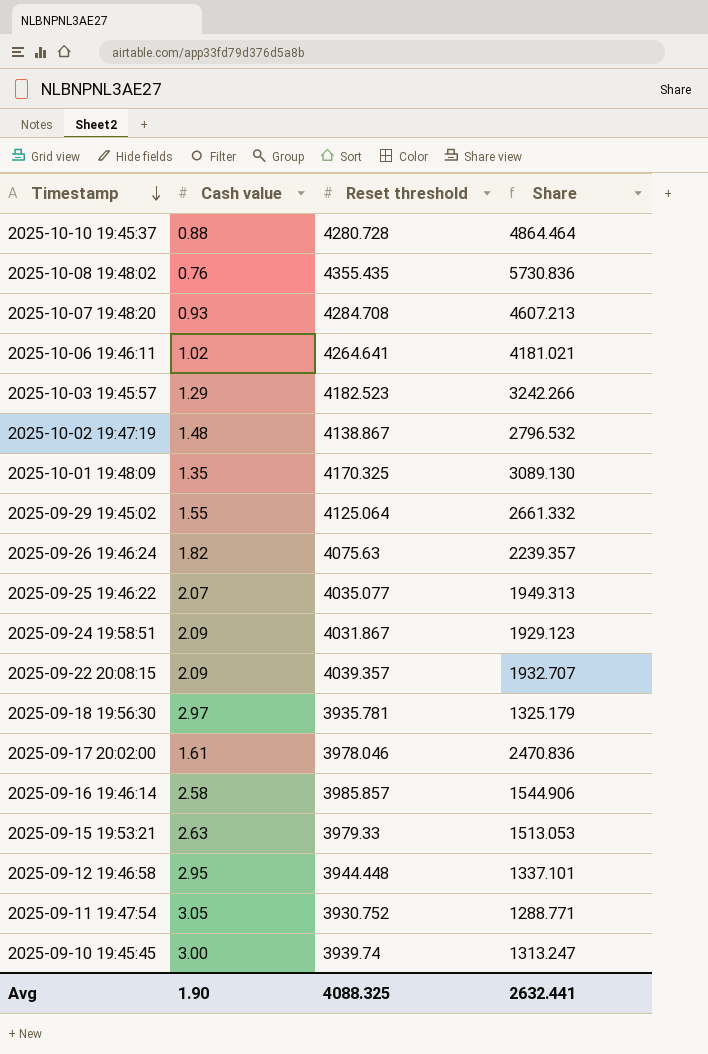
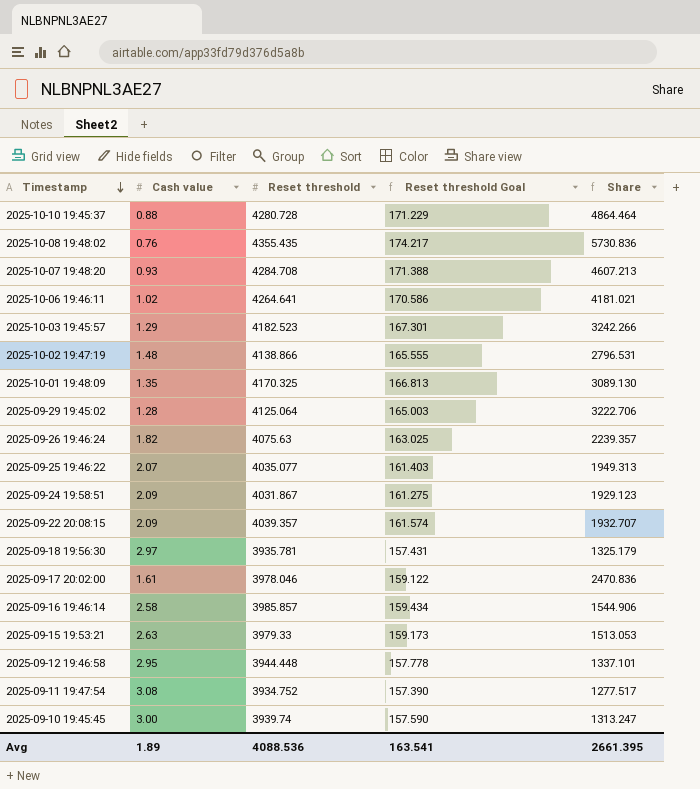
column Reset threshold Goal | formula: none -> [Reset threshold] * 0.04
2025-10-02 19:47:19 | Reset threshold: 4138.867 -> 4138.866
2025-10-02 19:47:19 | Share: 2796.532 -> 2796.531
2025-09-29 19:45:02 | Cash value: 1.55 -> 1.28
2025-09-29 19:45:02 | Share: 2661.332 -> 3222.706
2025-09-11 19:47:54 | Cash value: 3.05 -> 3.08
2025-09-11 19:47:54 | Reset threshold: 3930.752 -> 3934.752
2025-09-11 19:47:54 | Share: 1288.771 -> 1277.517
Avg | Cash value: 1.90 -> 1.89
Avg | Reset threshold: 4088.325 -> 4088.536
Avg | Share: 2632.441 -> 2661.395

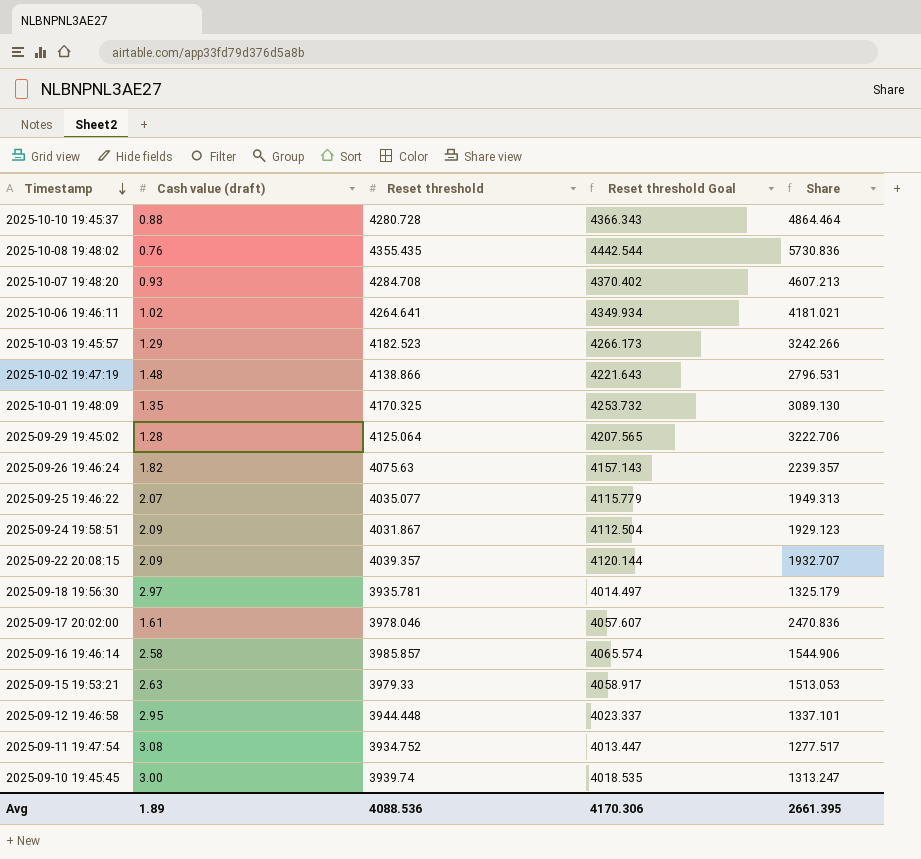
column name: Cash value -> Cash value (draft)
column Reset threshold Goal | formula: [Reset threshold] * 0.04 -> [Reset threshold] * 1.02
Avg | Reset threshold Goal: 163.541 -> 4170.306

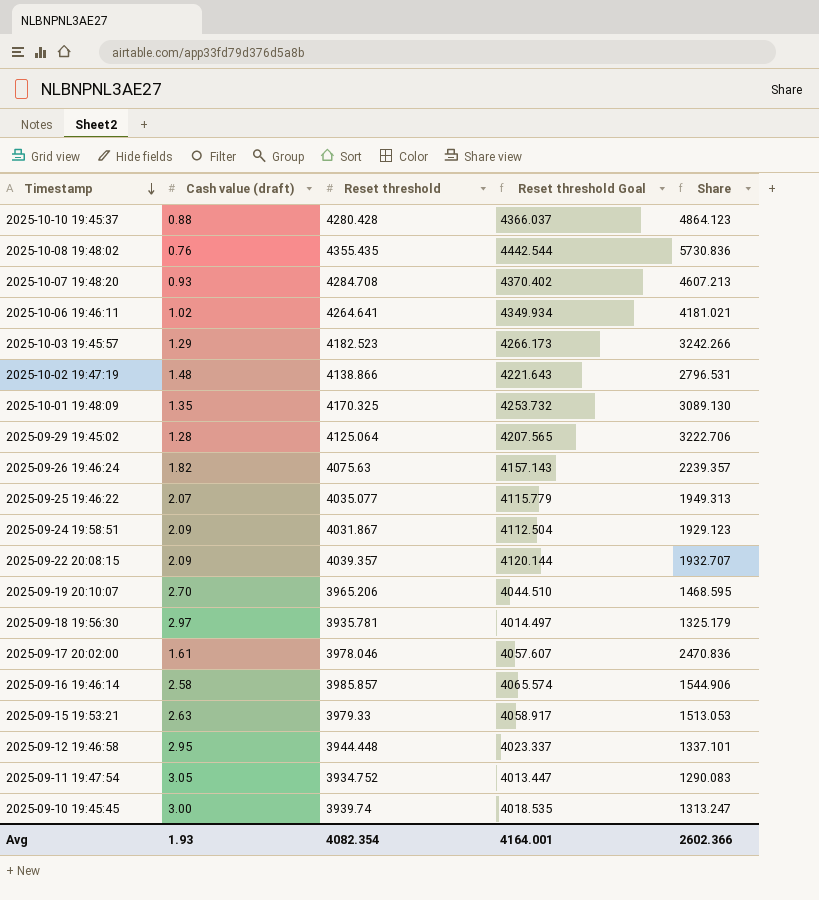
2025-10-10 19:45:37 | Reset threshold: 4280.728 -> 4280.428
2025-10-10 19:45:37 | Reset threshold Goal: 4366.343 -> 4366.037
2025-10-10 19:45:37 | Share: 4864.464 -> 4864.123
row 2025-09-19 20:10:07: none -> 2.70 | 3965.206 | 4044.510 | 1468.595
2025-09-11 19:47:54 | Cash value (draft): 3.08 -> 3.05
2025-09-11 19:47:54 | Share: 1277.517 -> 1290.083
Avg | Cash value (draft): 1.89 -> 1.93
Avg | Reset threshold: 4088.536 -> 4082.354
Avg | Reset threshold Goal: 4170.306 -> 4164.001
Avg | Share: 2661.395 -> 2602.366

